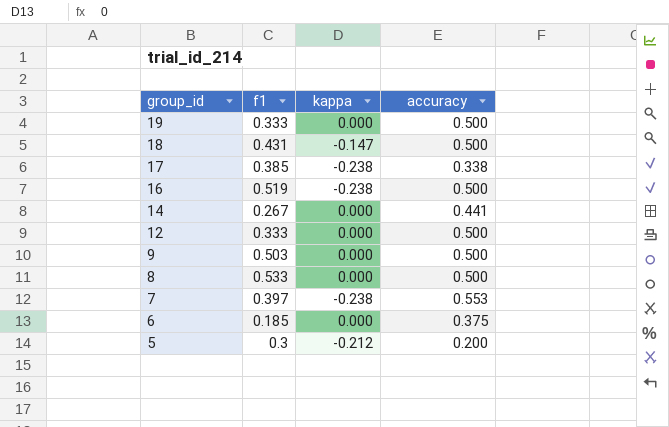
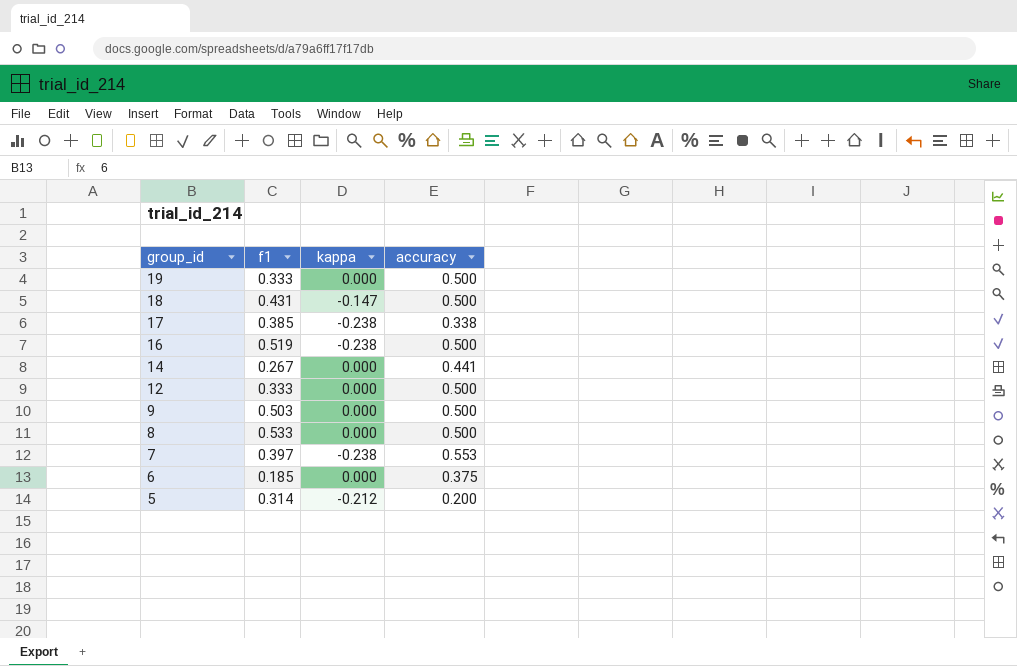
5 | f1: 0.3 -> 0.314

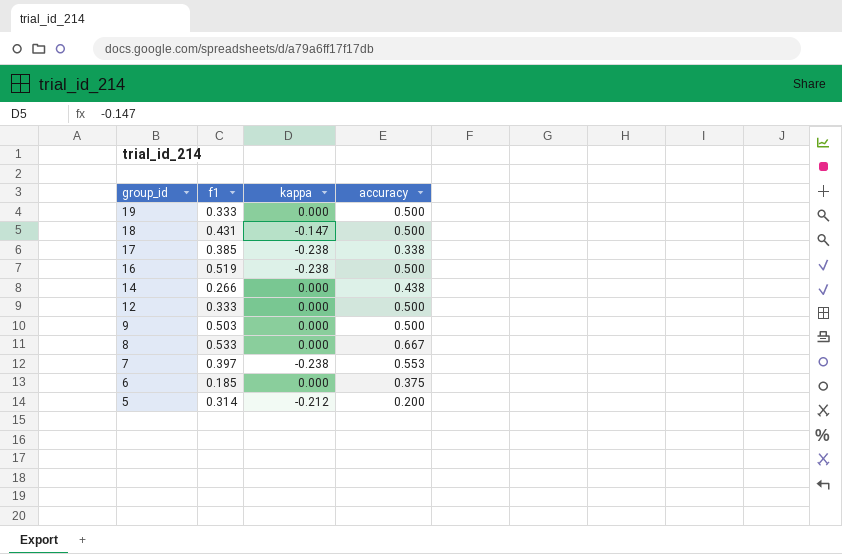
14 | f1: 0.267 -> 0.266
14 | accuracy: 0.441 -> 0.438
8 | accuracy: 0.500 -> 0.667

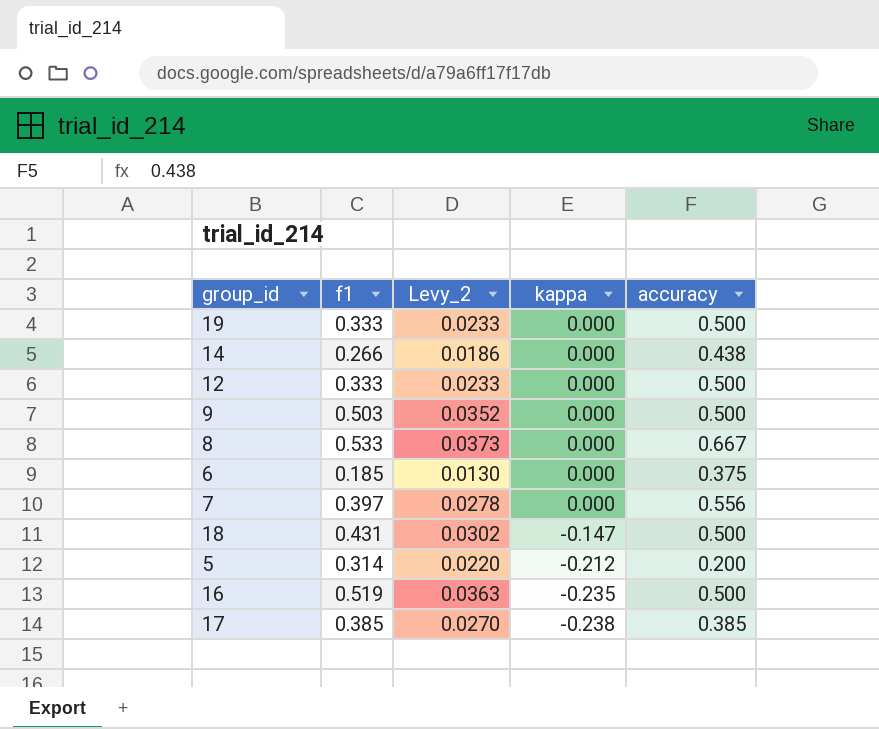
row order: group_id descending -> kappa descending
column Levy_2 | formula: none -> [f1] * 0.07
7 | kappa: -0.238 -> 0.000
7 | accuracy: 0.553 -> 0.556
16 | kappa: -0.238 -> -0.235
17 | accuracy: 0.338 -> 0.385

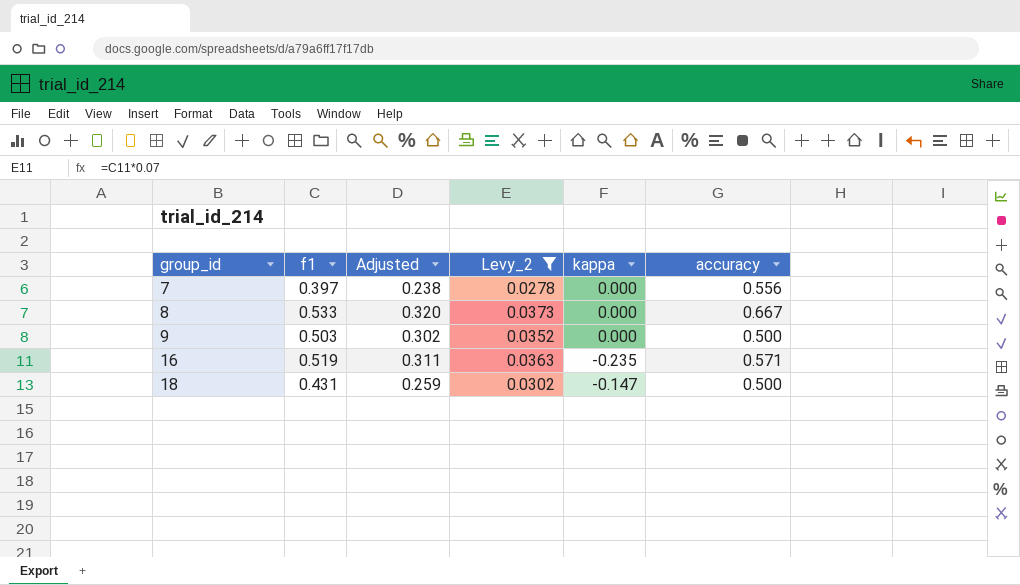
filter: none -> Levy_2 >= 0.0278
row order: kappa descending -> group_id ascending
column Adjusted | formula: none -> [f1] * 0.6
16 | accuracy: 0.500 -> 0.571

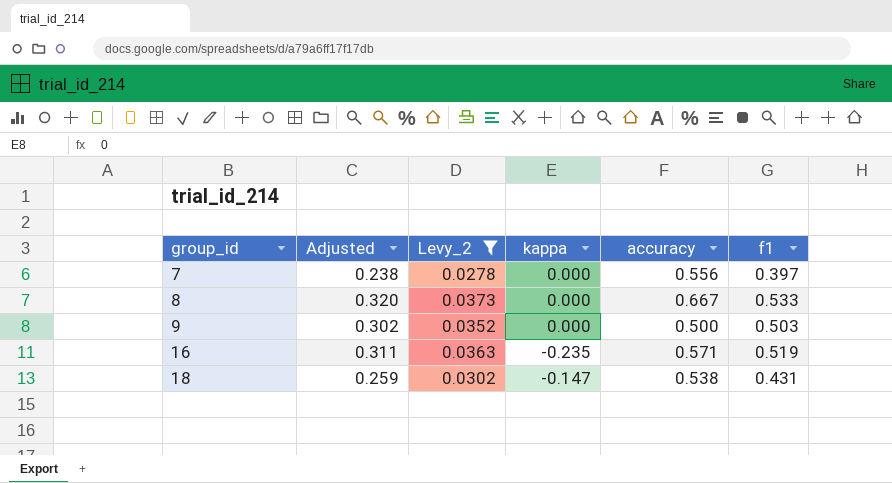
column f1 | position: 2 -> 6
18 | accuracy: 0.500 -> 0.538

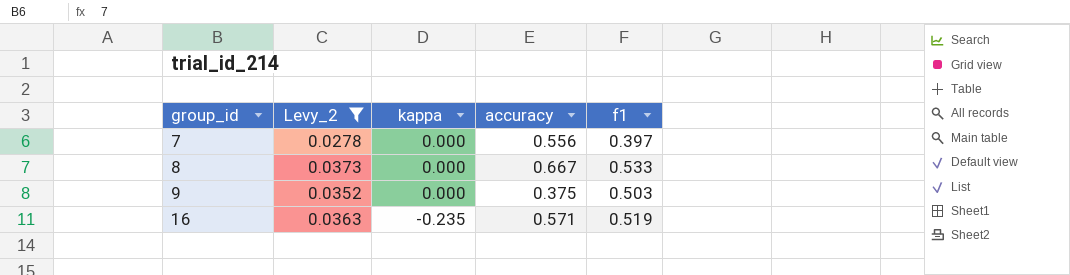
column Adjusted | formula: [f1] * 0.6 -> none
row 18: 0.259 | 0.0302 | -0.147 | 0.538 | 0.431 -> none
9 | accuracy: 0.500 -> 0.375

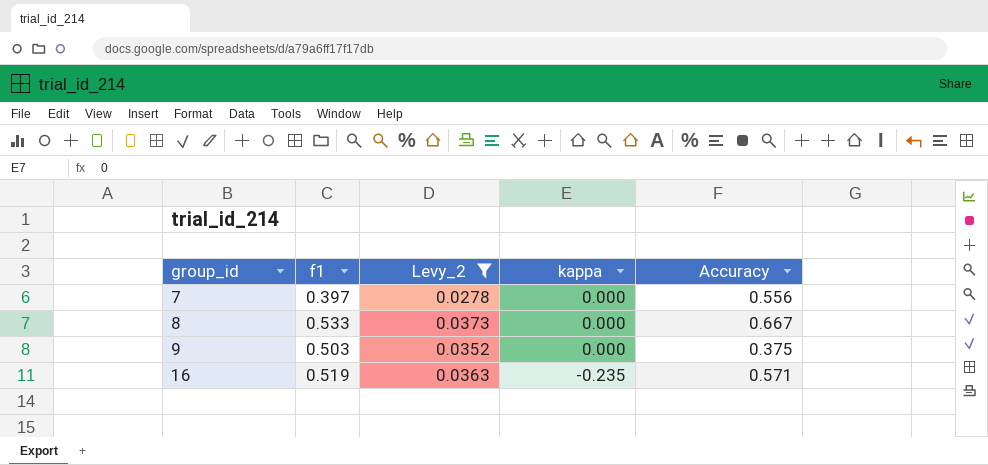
column f1 | position: 5 -> 2
column name: accuracy -> Accuracy

